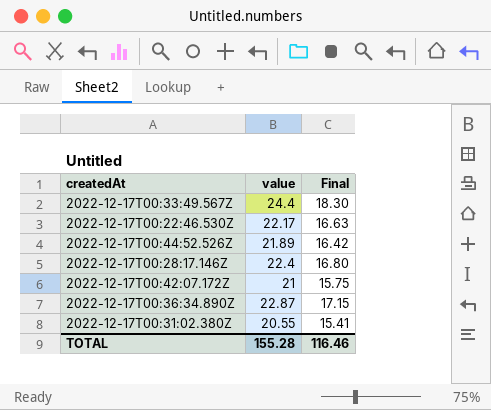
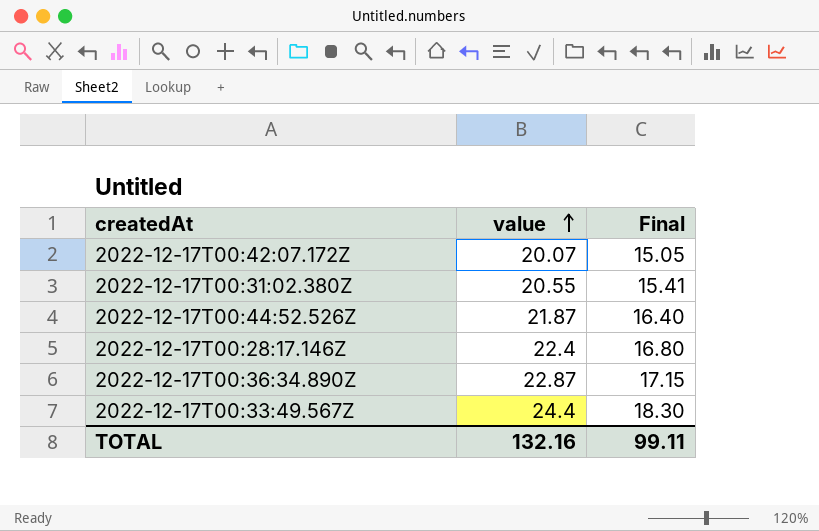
row order: none -> value ascending
row 2022-12-17T00:22:46.530Z: 22.17 | 16.63 -> none
2022-12-17T00:42:07.172Z | value: 21 -> 20.07
2022-12-17T00:42:07.172Z | Final: 15.75 -> 15.05
2022-12-17T00:44:52.526Z | value: 21.89 -> 21.87
2022-12-17T00:44:52.526Z | Final: 16.42 -> 16.40
TOTAL | value: 155.28 -> 132.16
TOTAL | Final: 116.46 -> 99.11

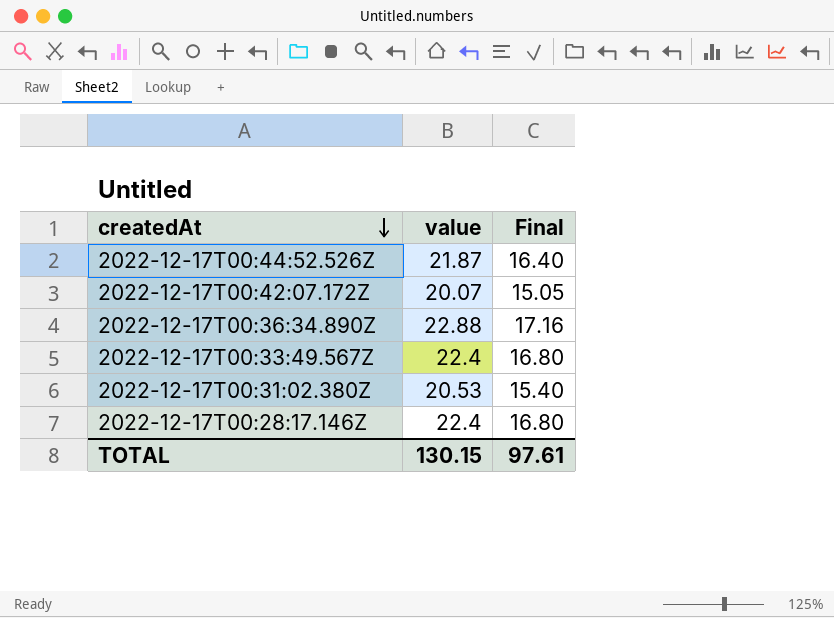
row order: value ascending -> createdAt descending
2022-12-17T00:36:34.890Z | value: 22.87 -> 22.88
2022-12-17T00:36:34.890Z | Final: 17.15 -> 17.16
2022-12-17T00:33:49.567Z | value: 24.4 -> 22.4
2022-12-17T00:33:49.567Z | Final: 18.30 -> 16.80
2022-12-17T00:31:02.380Z | value: 20.55 -> 20.53
2022-12-17T00:31:02.380Z | Final: 15.41 -> 15.40
TOTAL | value: 132.16 -> 130.15
TOTAL | Final: 99.11 -> 97.61

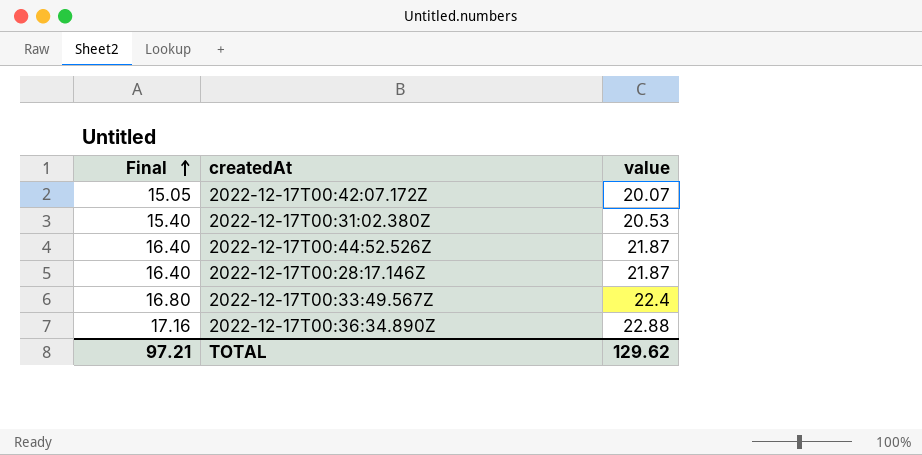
row order: createdAt descending -> Final ascending
column Final | position: 3 -> 1
2022-12-17T00:28:17.146Z | Final: 16.80 -> 16.40
2022-12-17T00:28:17.146Z | value: 22.4 -> 21.87
TOTAL | Final: 97.61 -> 97.21
TOTAL | value: 130.15 -> 129.62

